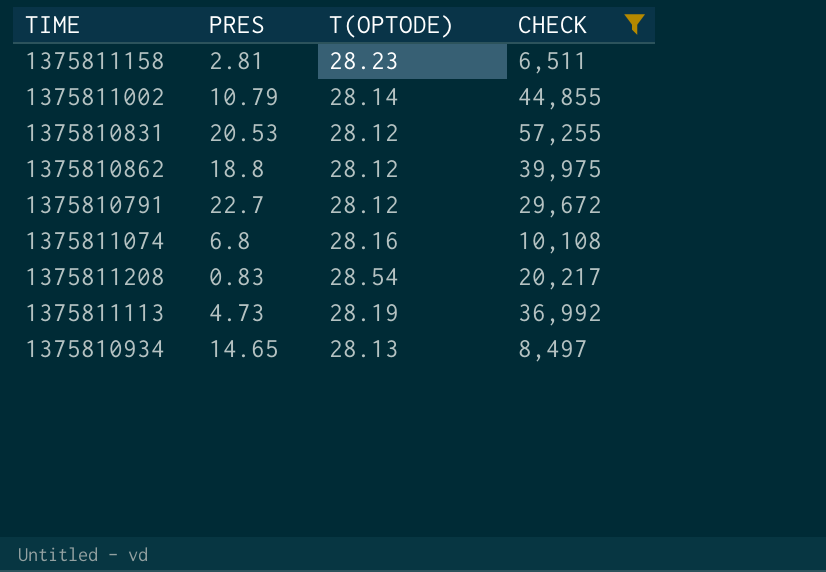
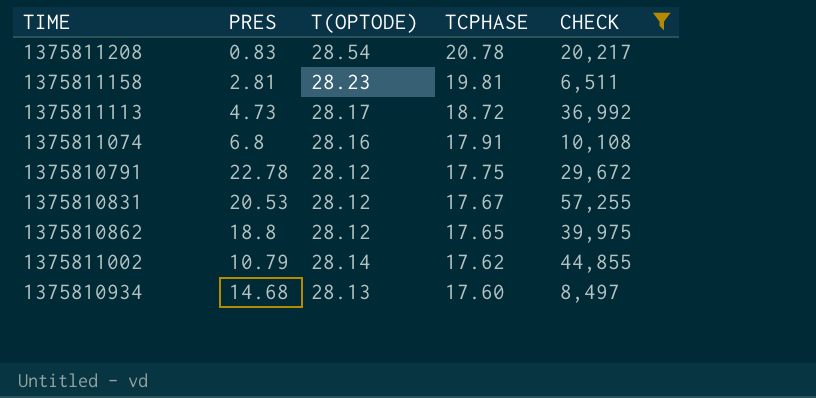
row order: none -> TCPHASE descending
column TCPHASE | position: none -> 4
1375811113 | T(OPTODE): 28.19 -> 28.17
1375810791 | PRES: 22.7 -> 22.78
1375810934 | PRES: 14.65 -> 14.68

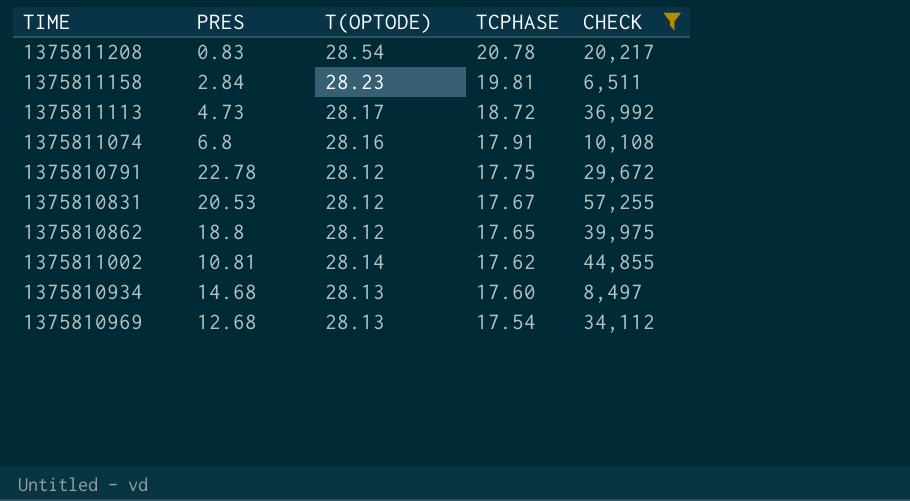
1375811158 | PRES: 2.81 -> 2.84
1375811002 | PRES: 10.79 -> 10.81
row 1375810969: none -> 12.68 | 28.13 | 17.54 | 34,112

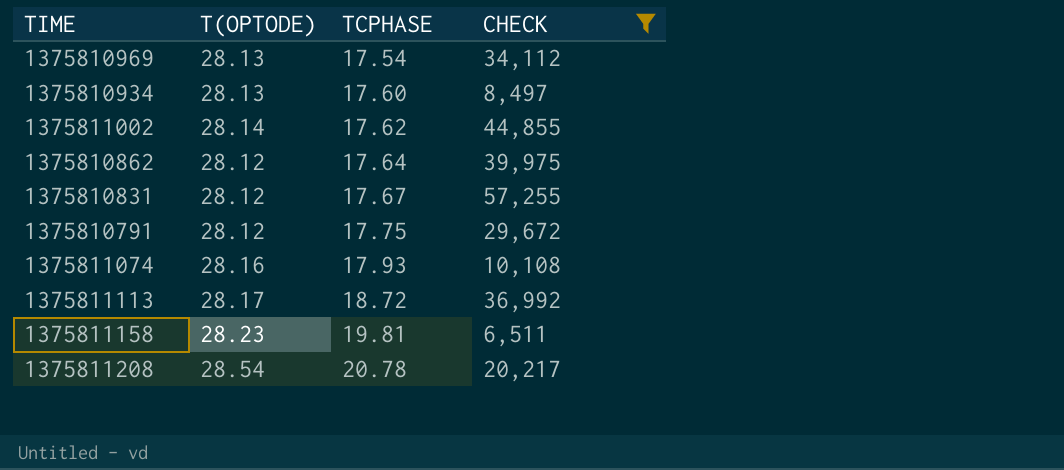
row order: TCPHASE descending -> TCPHASE ascending
column PRES | position: 2 -> none
1375810862 | TCPHASE: 17.65 -> 17.64
1375811074 | TCPHASE: 17.91 -> 17.93

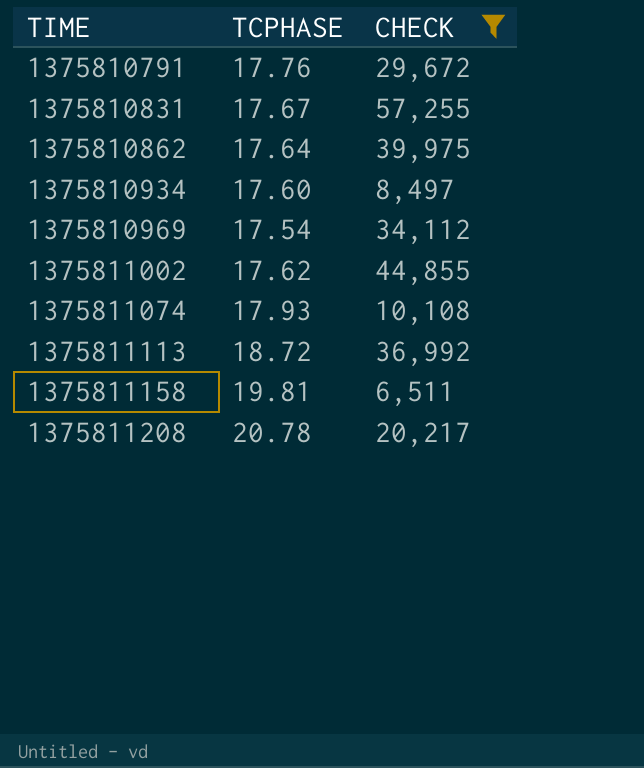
row order: TCPHASE ascending -> TIME ascending
column T(OPTODE) | position: 2 -> none
1375810791 | TCPHASE: 17.75 -> 17.76

